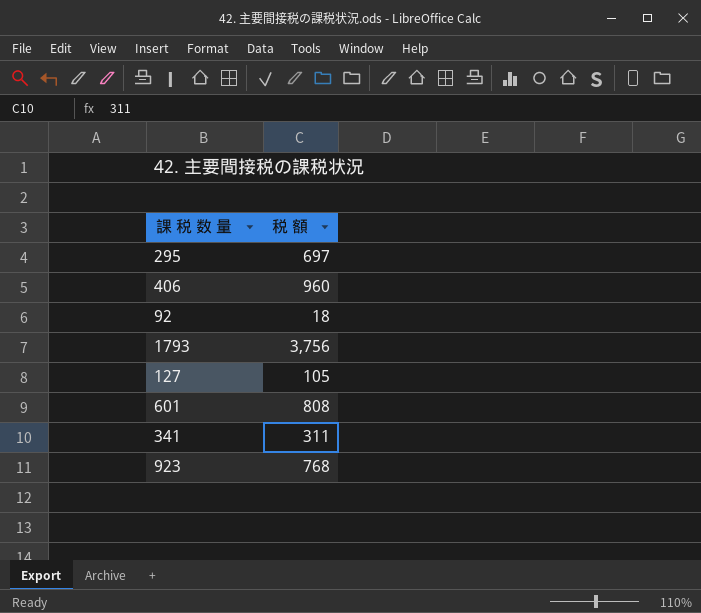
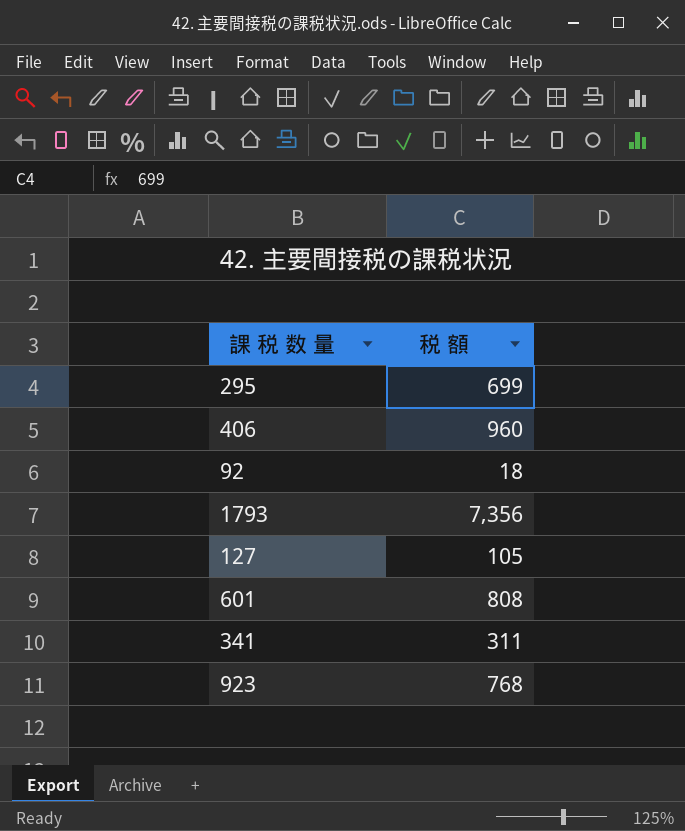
295 | 税 額: 697 -> 699
1793 | 税 額: 3,756 -> 7,356

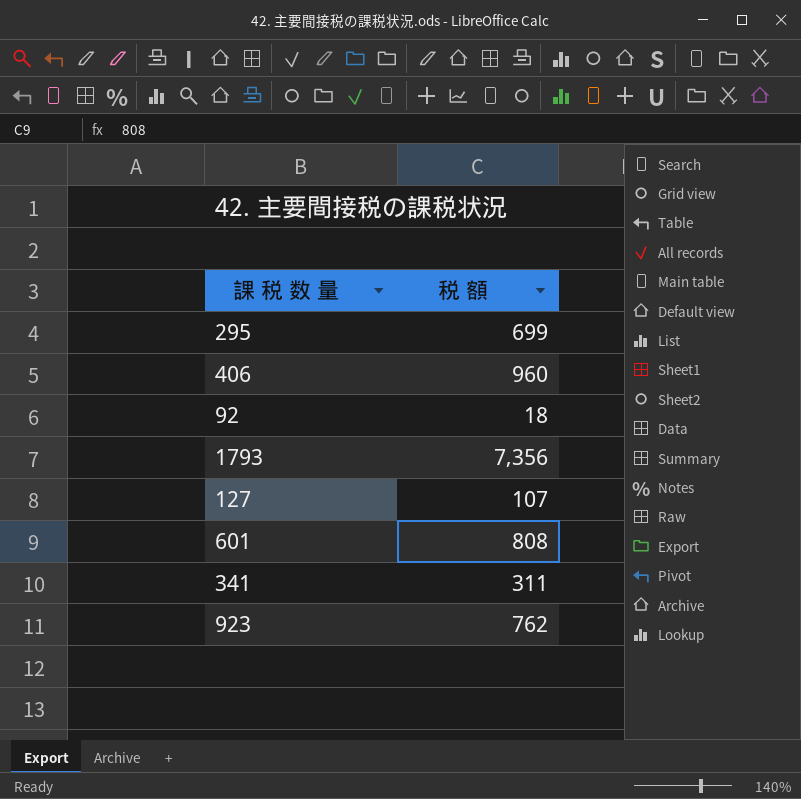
127 | 税 額: 105 -> 107
923 | 税 額: 768 -> 762

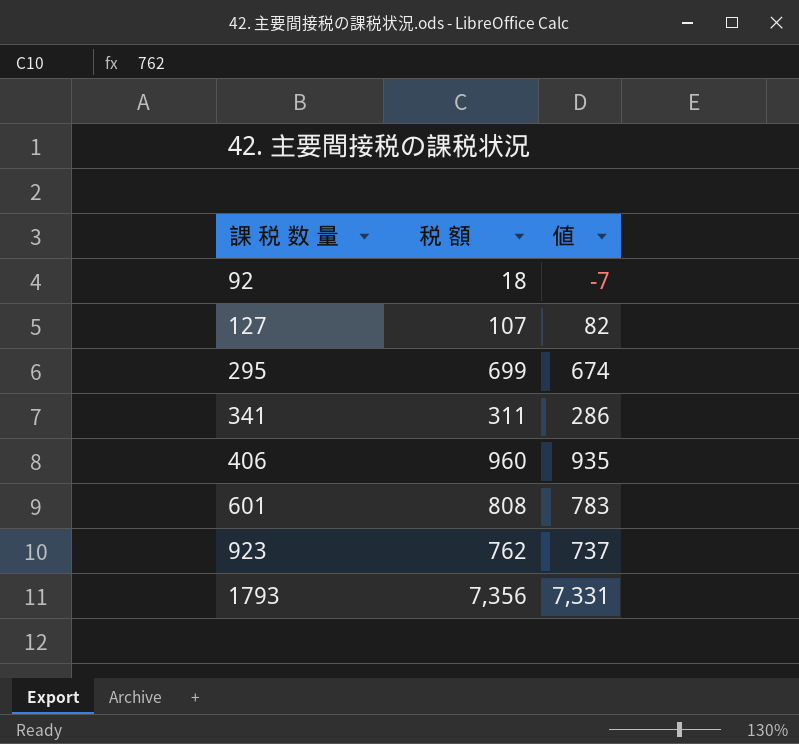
row order: none -> 課 税 数 量 ascending
column 値 | formula: none -> [税 額] - 25

